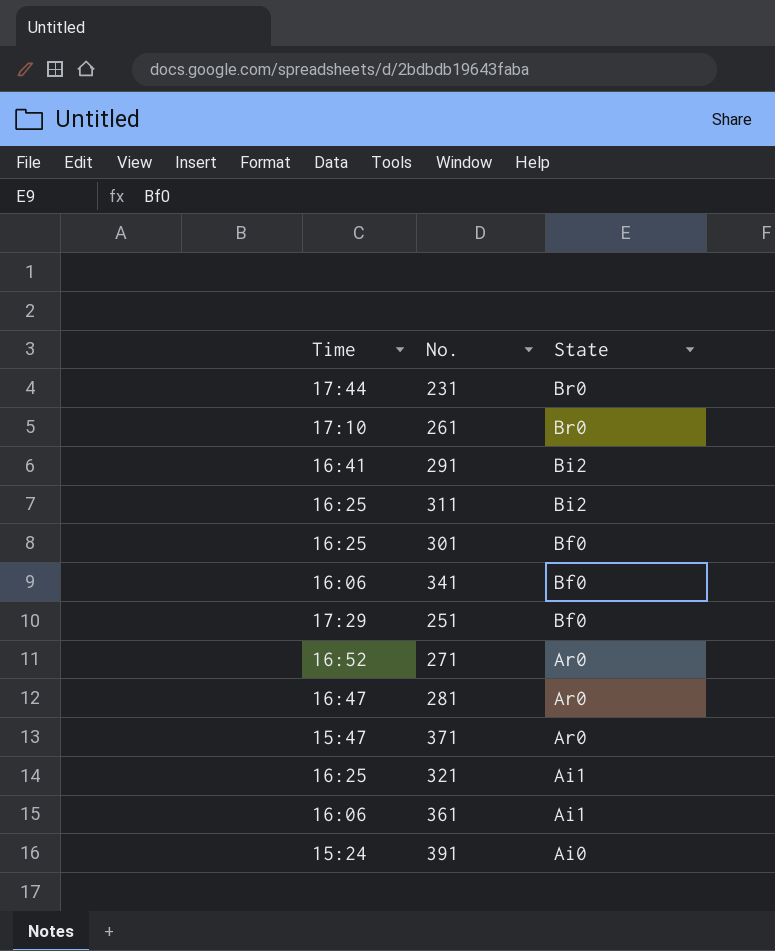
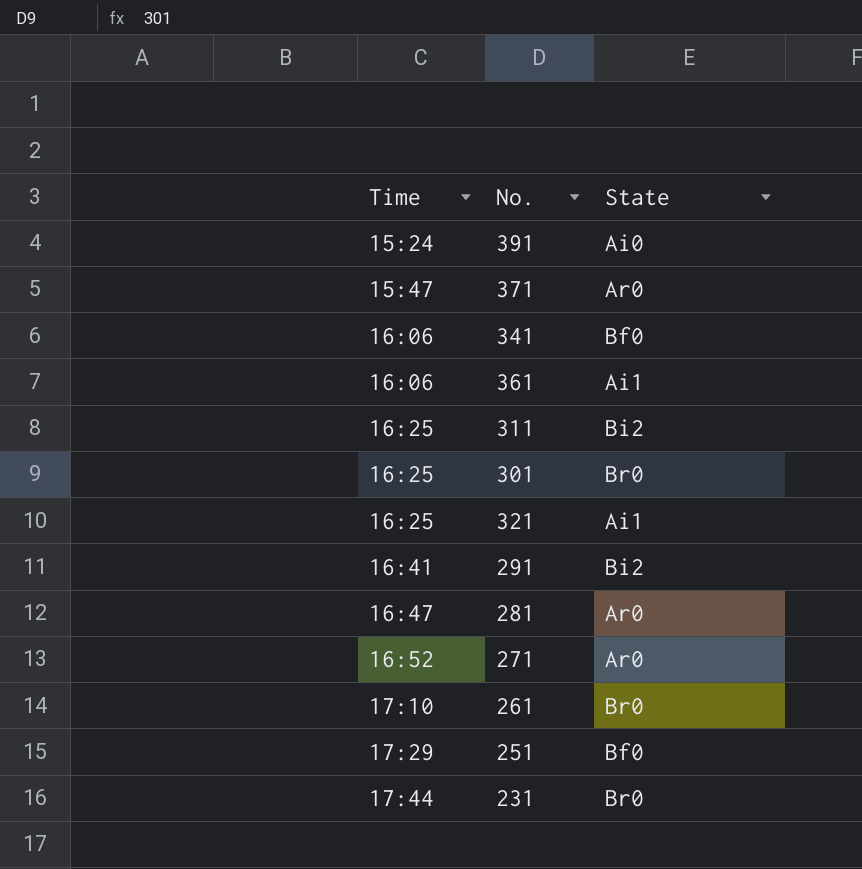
row order: State descending -> Time ascending
301 | State: Bf0 -> Br0

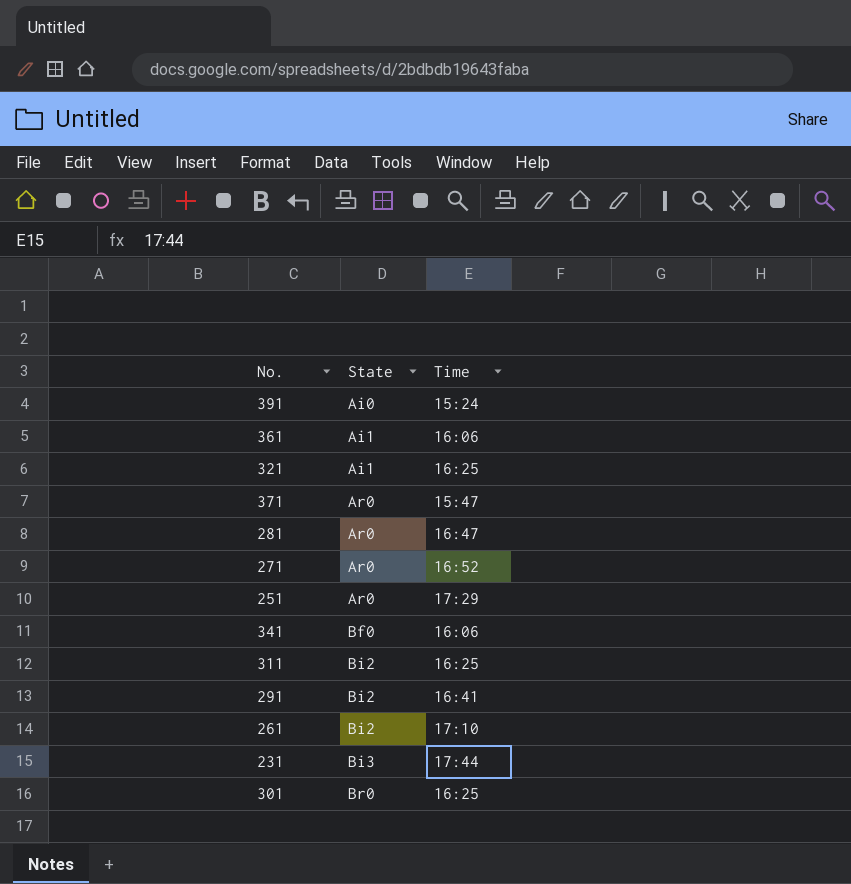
row order: Time ascending -> State ascending
column Time | position: 1 -> 3
251 | State: Bf0 -> Ar0
261 | State: Br0 -> Bi2
231 | State: Br0 -> Bi3

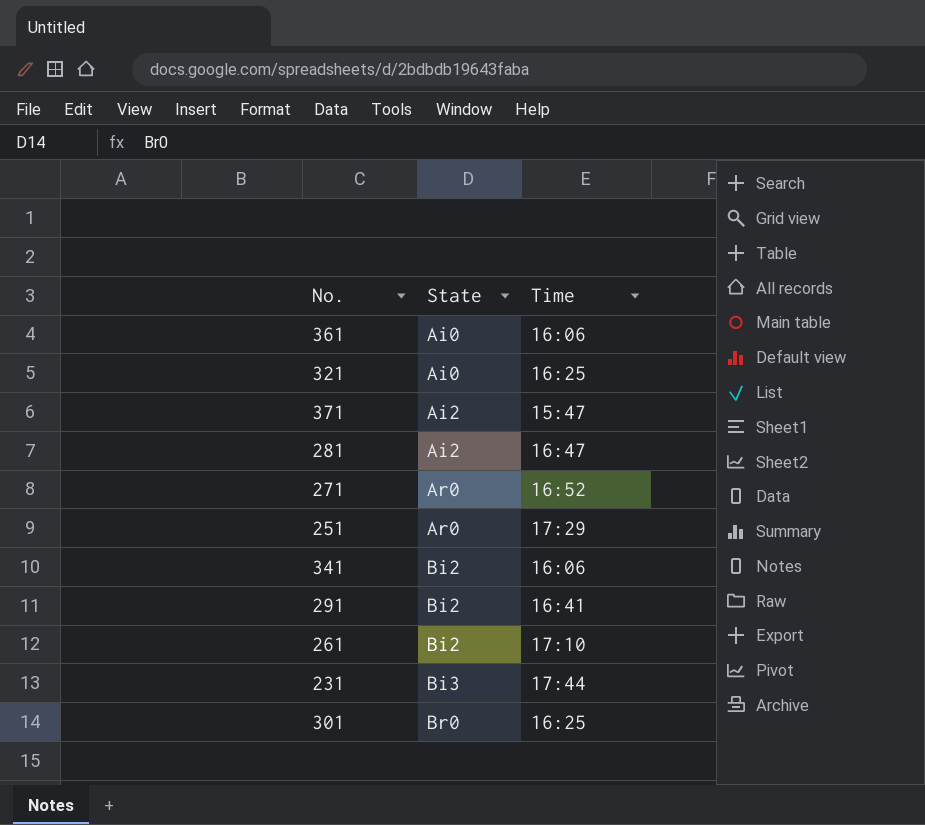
row 391: Ai0 | 15:24 -> none
row 311: Bi2 | 16:25 -> none
361 | State: Ai1 -> Ai0
321 | State: Ai1 -> Ai0
371 | State: Ar0 -> Ai2
281 | State: Ar0 -> Ai2
341 | State: Bf0 -> Bi2

